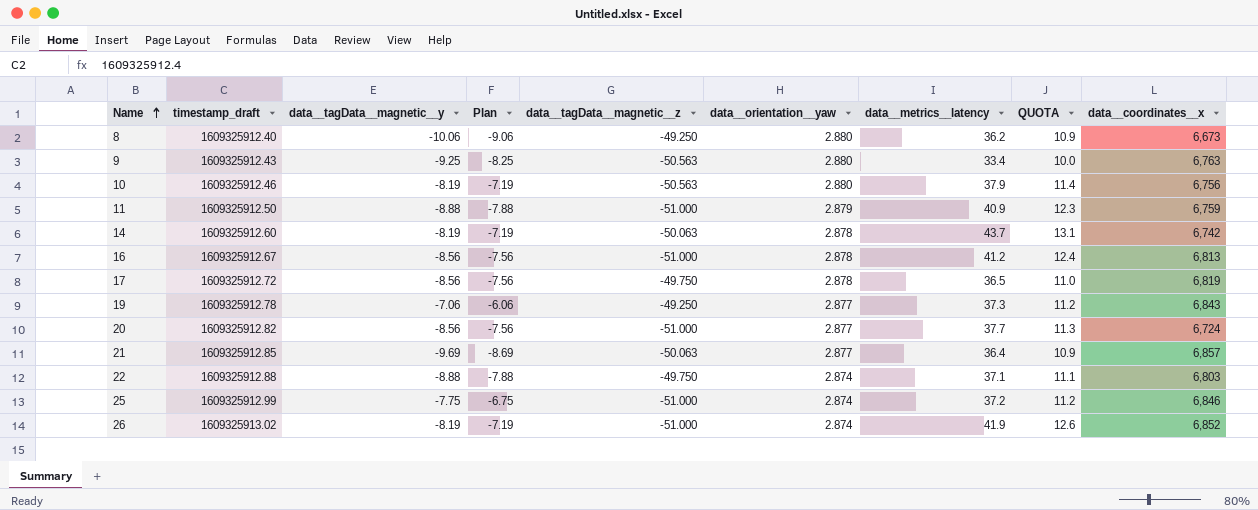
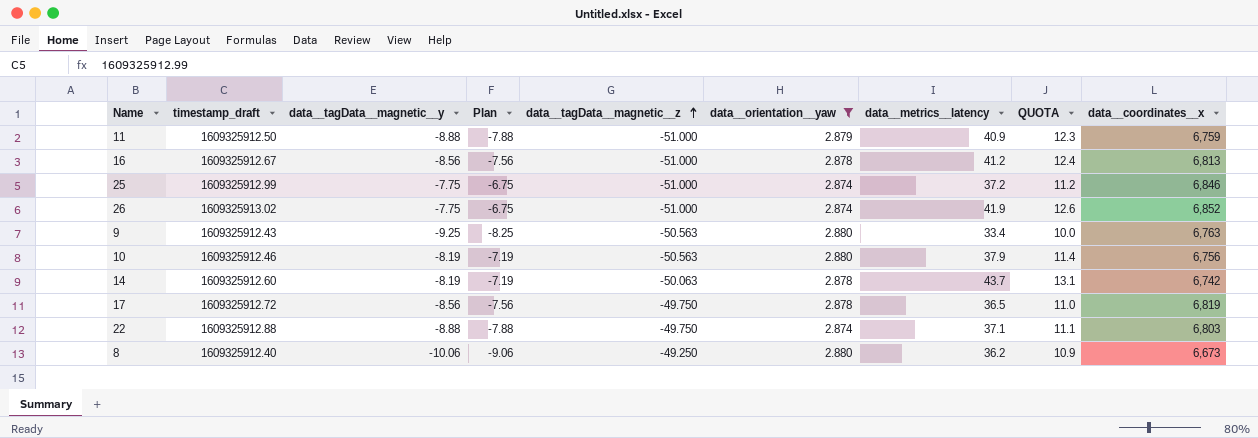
filter: none -> data__orientation__yaw != 2.877
row order: Name ascending -> data__tagData__magnetic__z ascending
26 | data__tagData__magnetic__y: -8.19 -> -7.75
26 | Plan: -7.19 -> -6.75

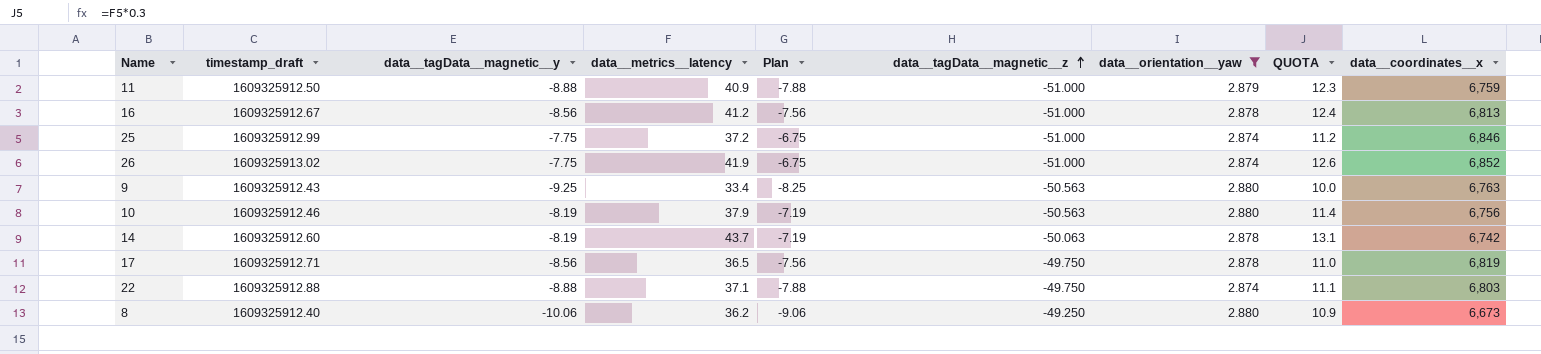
column data__metrics__latency | position: 7 -> 4
17 | timestamp_draft: 1609325912.72 -> 1609325912.71

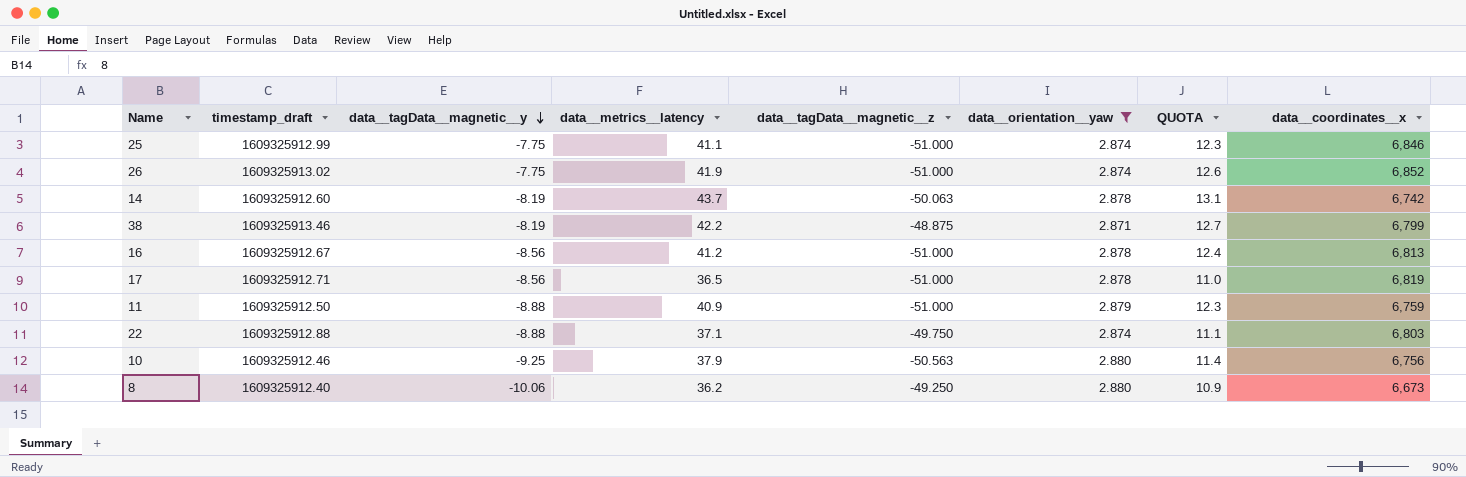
row order: data__tagData__magnetic__z ascending -> data__tagData__magnetic__y descending
column Plan | formula: [data__tagData__magnetic__y] + 1 -> none
row 9: 1609325912.43 | -9.25 | 33.4 | -8.25 | -50.563 | 2.880 | 10.0 | 6,763 -> none
25 | data__metrics__latency: 37.2 -> 41.1
25 | QUOTA: 11.2 -> 12.3
row 38: none -> 1609325913.46 | -8.19 | 42.2 | -48.875 | 2.871 | 12.7 | 6,799
17 | data__tagData__magnetic__z: -49.750 -> -51.000
10 | data__tagData__magnetic__y: -8.19 -> -9.25

